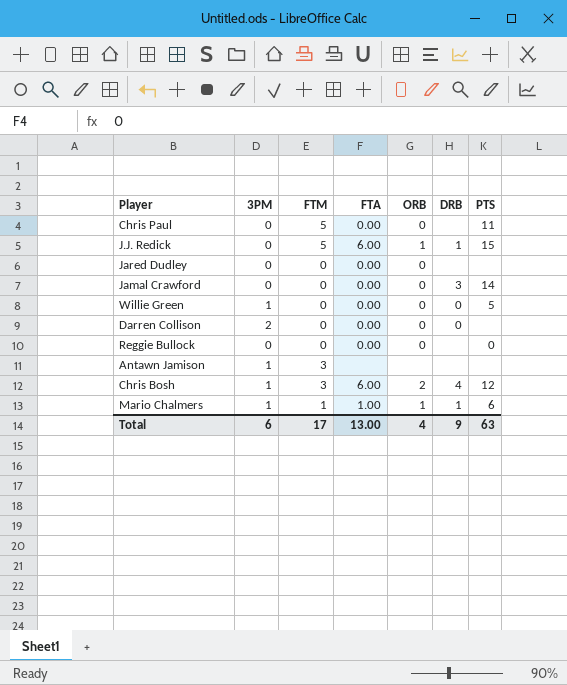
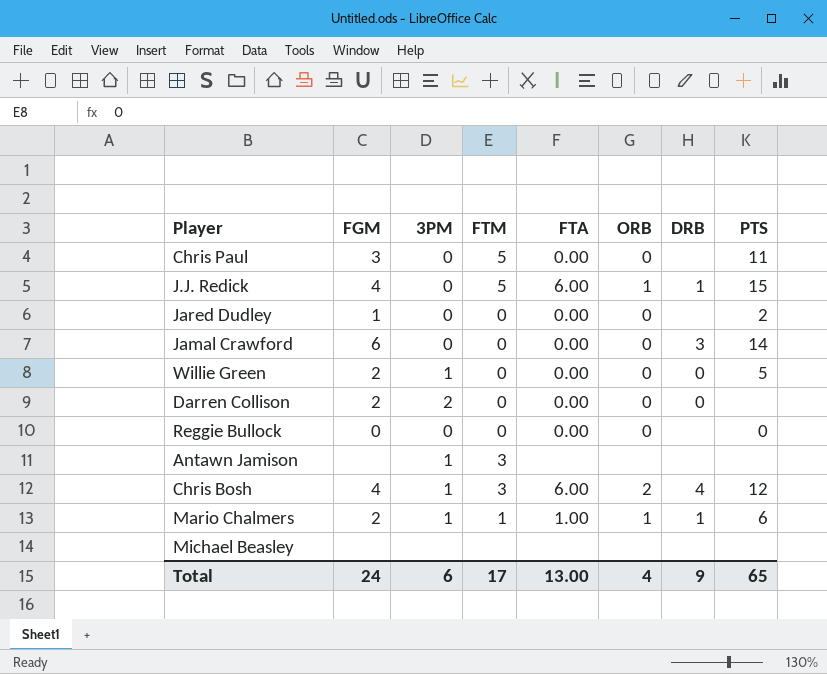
column FGM | position: none -> 2
Jared Dudley | PTS: none -> 2
row Michael Beasley: none -> none | none | none | none | none | none | none
Total | PTS: 63 -> 65

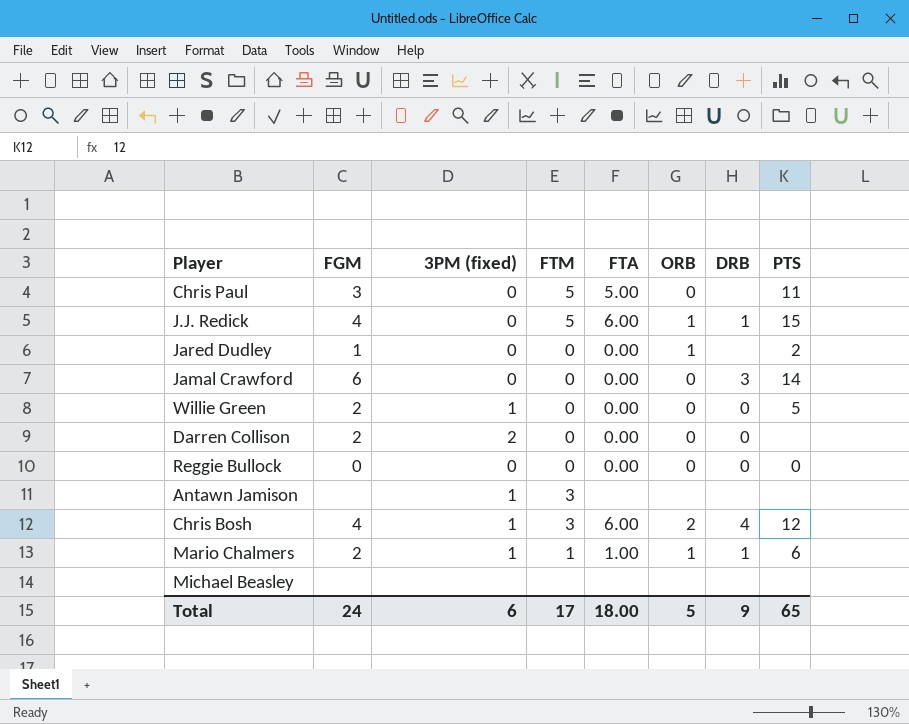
column name: 3PM -> 3PM (fixed)
Chris Paul | FTA: 0.00 -> 5.00
Jared Dudley | ORB: 0 -> 1
Reggie Bullock | DRB: none -> 0
Total | FTA: 13.00 -> 18.00
Total | ORB: 4 -> 5

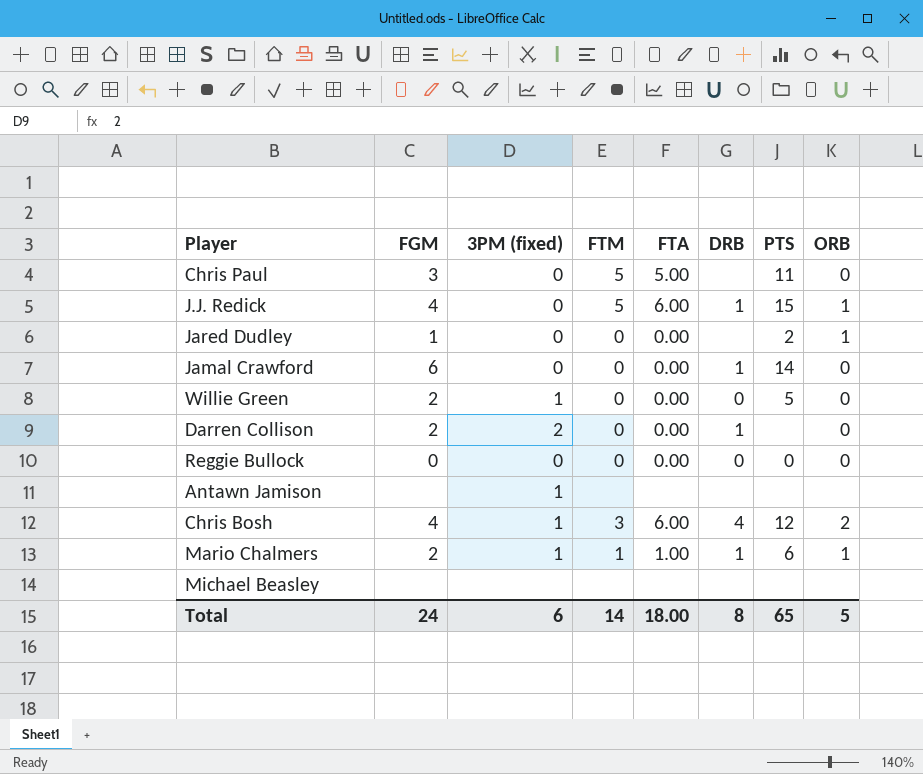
column ORB | position: 6 -> 8
Jamal Crawford | DRB: 3 -> 1
Darren Collison | DRB: 0 -> 1
Antawn Jamison | FTM: 3 -> none
Total | FTM: 17 -> 14
Total | DRB: 9 -> 8

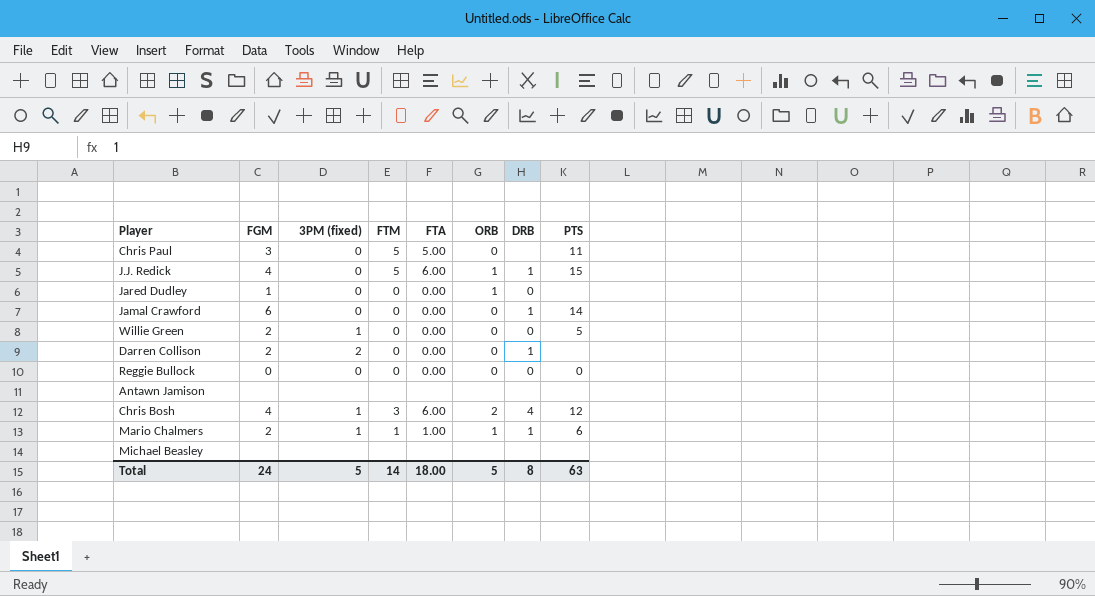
column ORB | position: 8 -> 6
Jared Dudley | DRB: none -> 0
Jared Dudley | PTS: 2 -> none
Antawn Jamison | 3PM (fixed): 1 -> none
Total | 3PM (fixed): 6 -> 5
Total | PTS: 65 -> 63

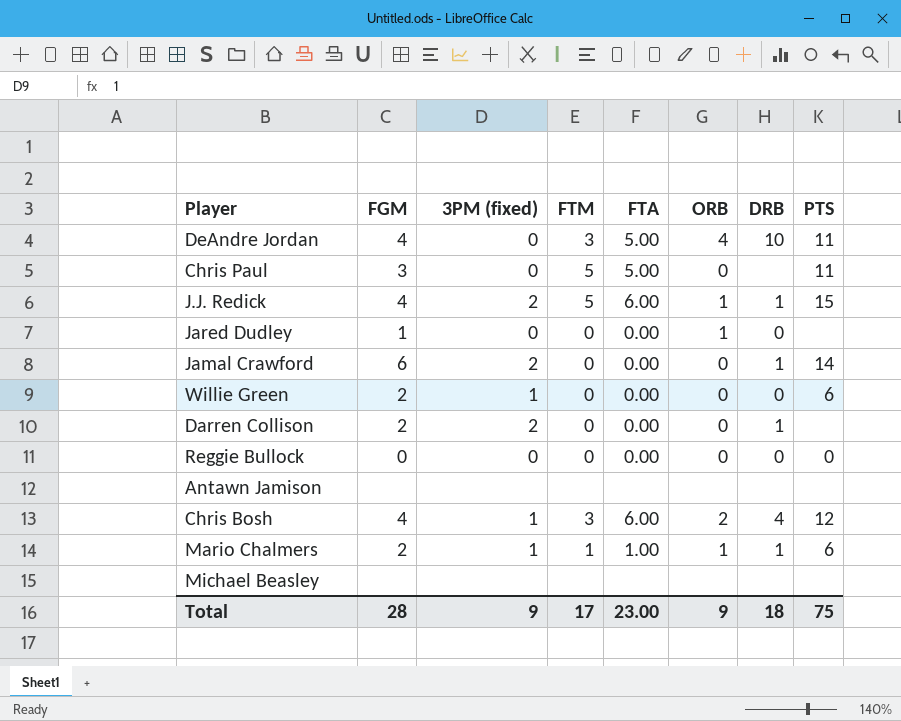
row DeAndre Jordan: none -> 4 | 0 | 3 | 5.00 | 4 | 10 | 11
J.J. Redick | 3PM (fixed): 0 -> 2
Jamal Crawford | 3PM (fixed): 0 -> 2
Willie Green | PTS: 5 -> 6
Total | FGM: 24 -> 28
Total | 3PM (fixed): 5 -> 9
Total | FTM: 14 -> 17
Total | FTA: 18.00 -> 23.00
Total | ORB: 5 -> 9
Total | DRB: 8 -> 18
Total | PTS: 63 -> 75

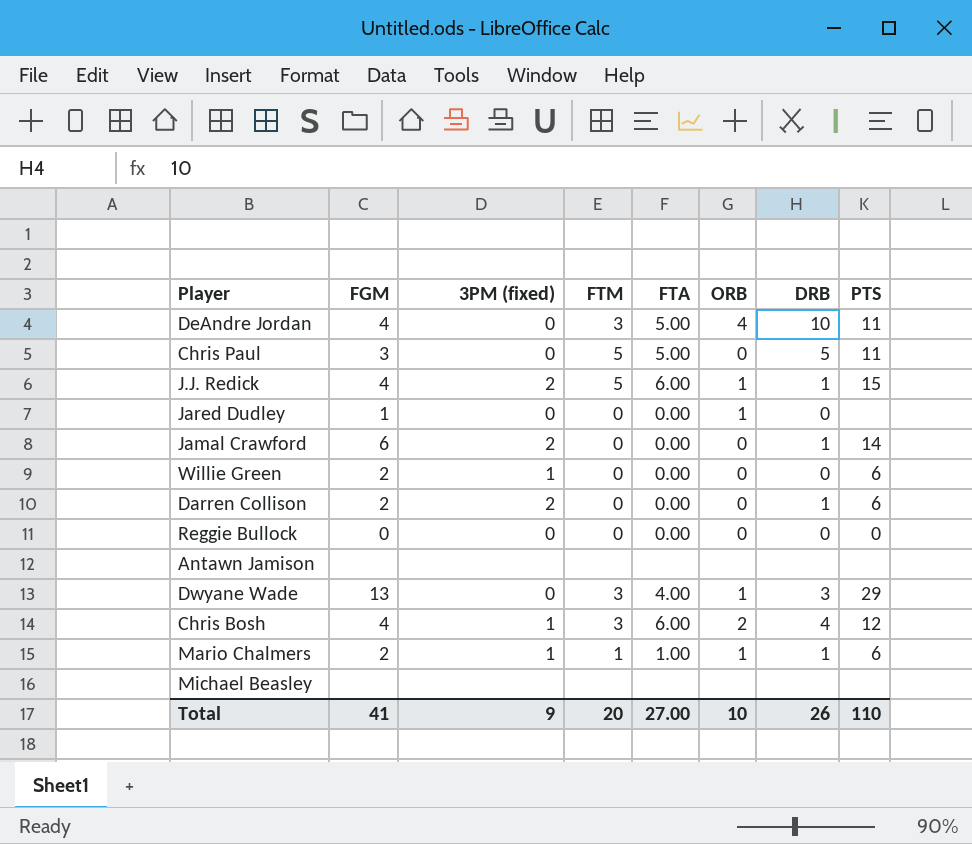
Chris Paul | DRB: none -> 5
Darren Collison | PTS: none -> 6
row Dwyane Wade: none -> 13 | 0 | 3 | 4.00 | 1 | 3 | 29
Total | FGM: 28 -> 41
Total | FTM: 17 -> 20
Total | FTA: 23.00 -> 27.00
Total | ORB: 9 -> 10
Total | DRB: 18 -> 26
Total | PTS: 75 -> 110

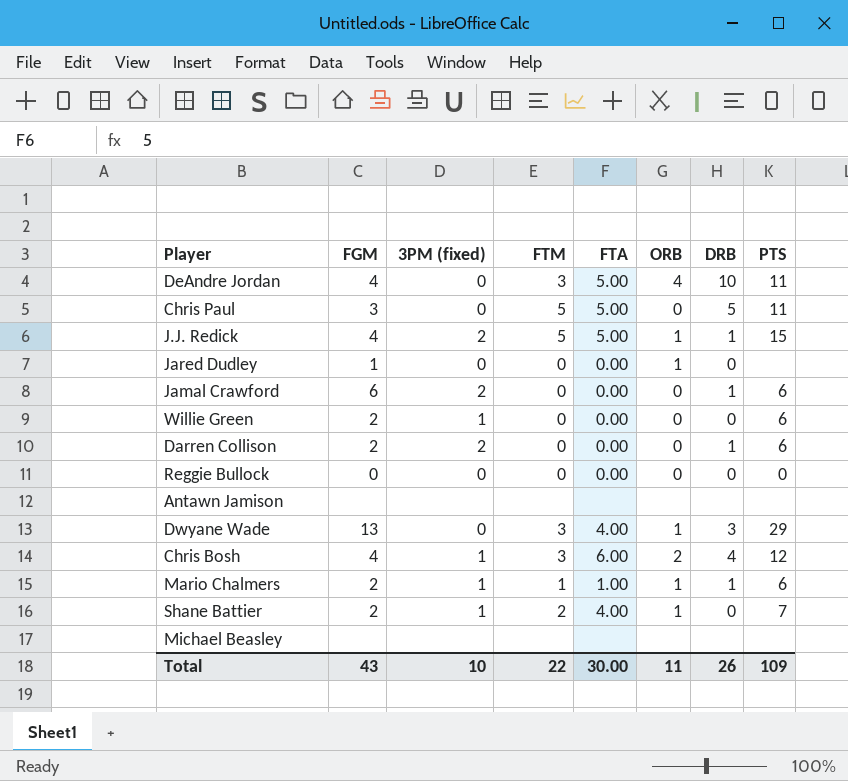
J.J. Redick | FTA: 6.00 -> 5.00
Jamal Crawford | PTS: 14 -> 6
row Shane Battier: none -> 2 | 1 | 2 | 4.00 | 1 | 0 | 7
Total | FGM: 41 -> 43
Total | 3PM (fixed): 9 -> 10
Total | FTM: 20 -> 22
Total | FTA: 27.00 -> 30.00
Total | ORB: 10 -> 11
Total | PTS: 110 -> 109

